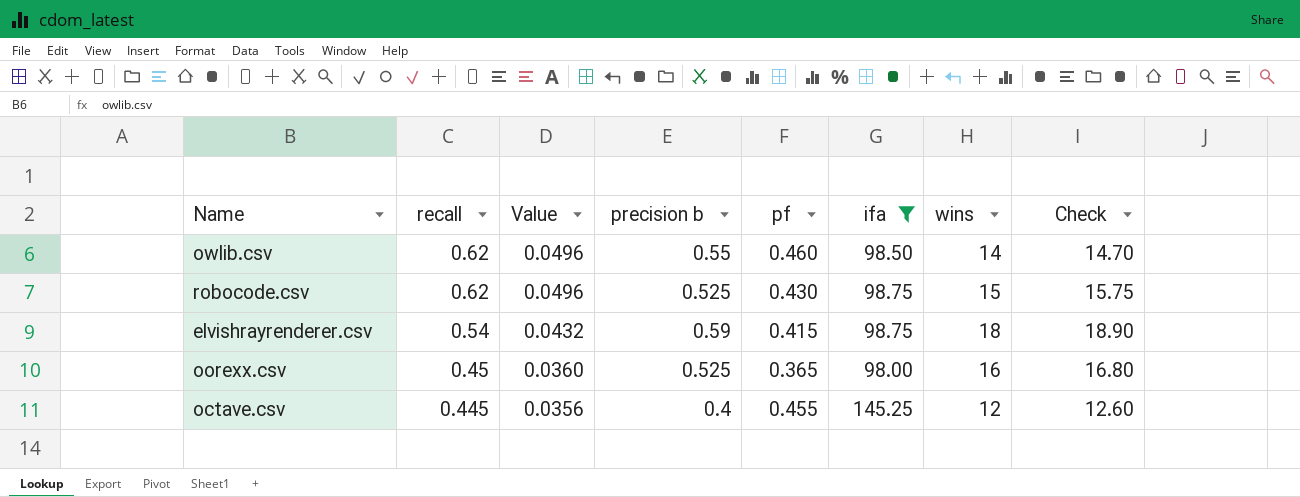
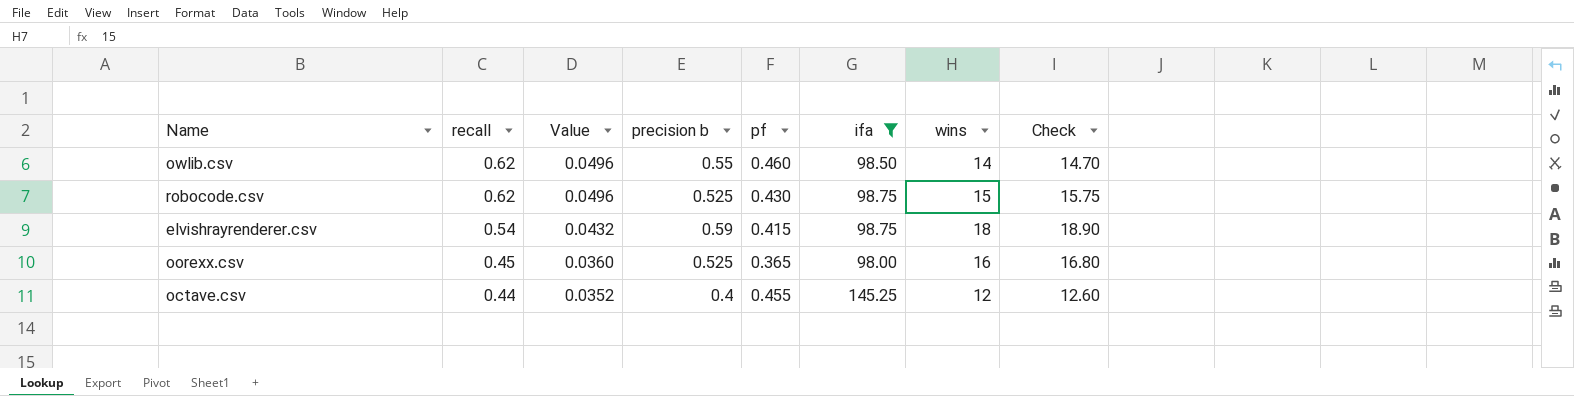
octave.csv | recall: 0.445 -> 0.44
octave.csv | Value: 0.0356 -> 0.0352

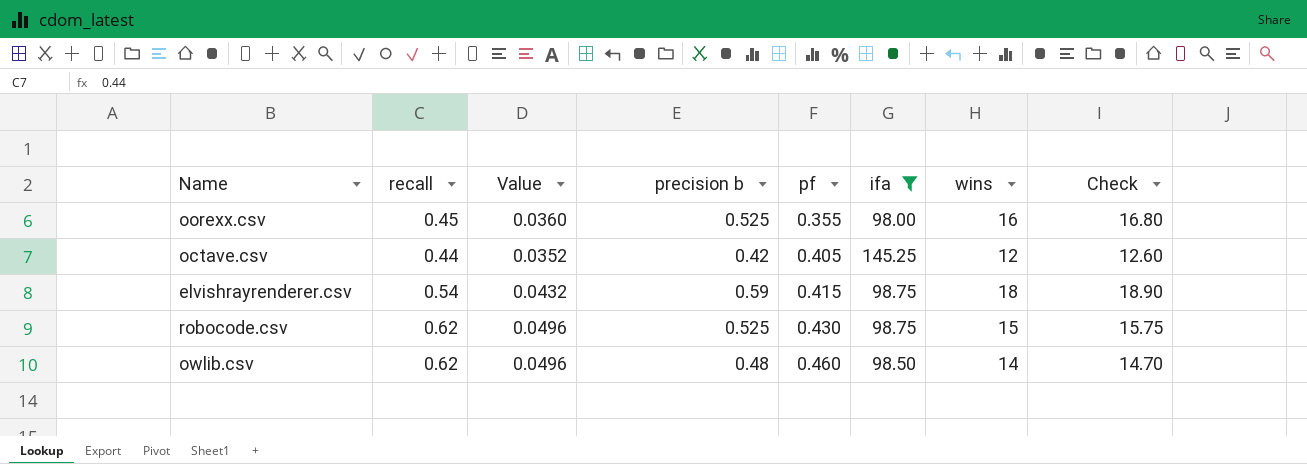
row order: recall descending -> pf ascending
oorexx.csv | pf: 0.365 -> 0.355
octave.csv | precision b: 0.4 -> 0.42
octave.csv | pf: 0.455 -> 0.405
owlib.csv | precision b: 0.55 -> 0.48

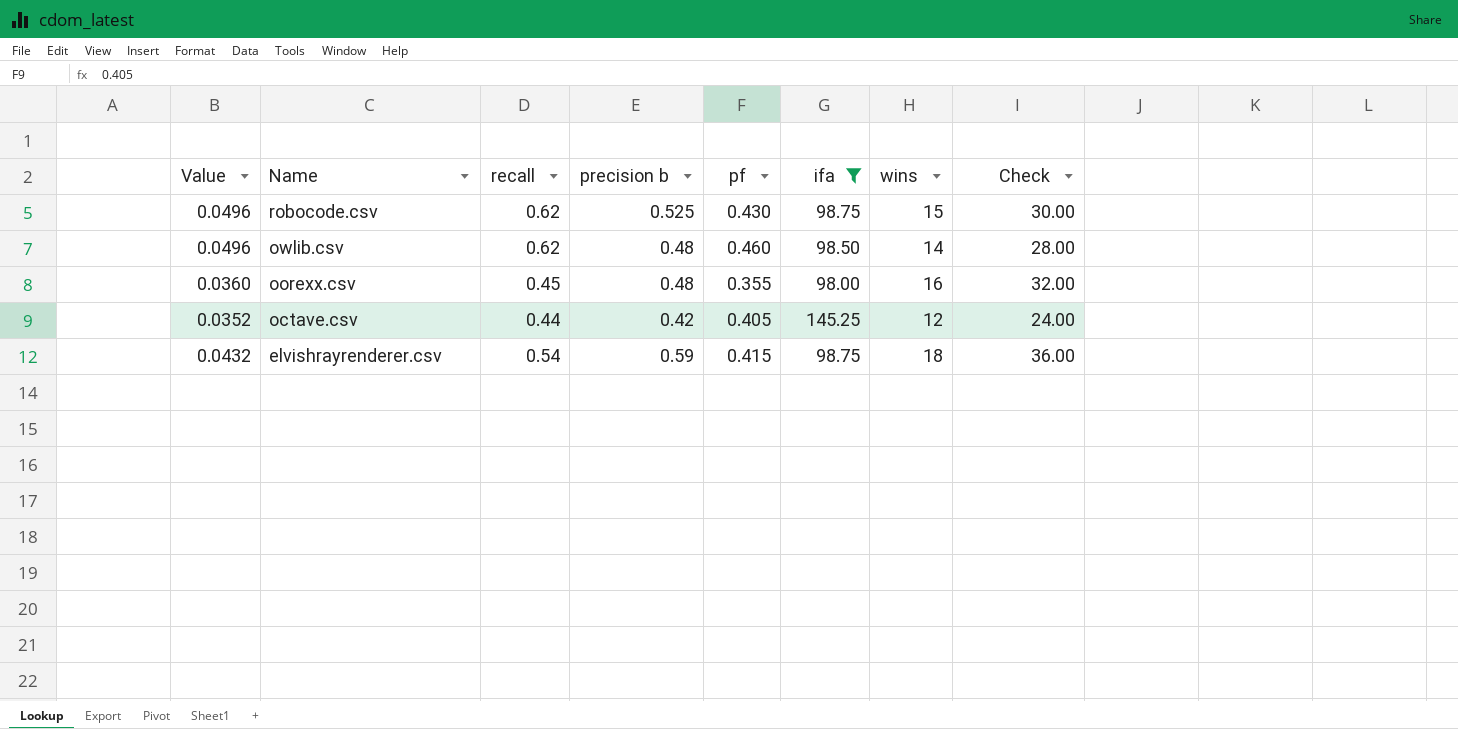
row order: pf ascending -> Name descending
column Value | position: 3 -> 1
column Check | formula: [wins] * 1.05 -> [wins] * 2
oorexx.csv | precision b: 0.525 -> 0.48

